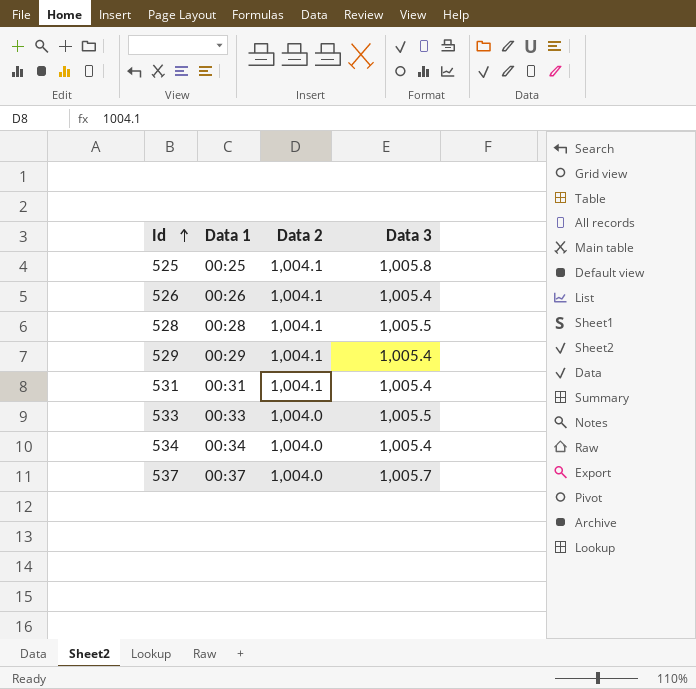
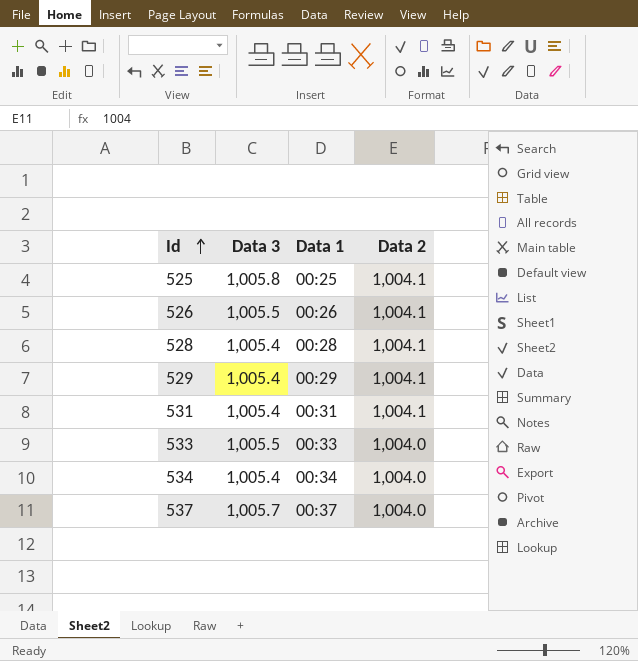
column Data 3 | position: 4 -> 2
526 | Data 3: 1,005.4 -> 1,005.5
528 | Data 3: 1,005.5 -> 1,005.4

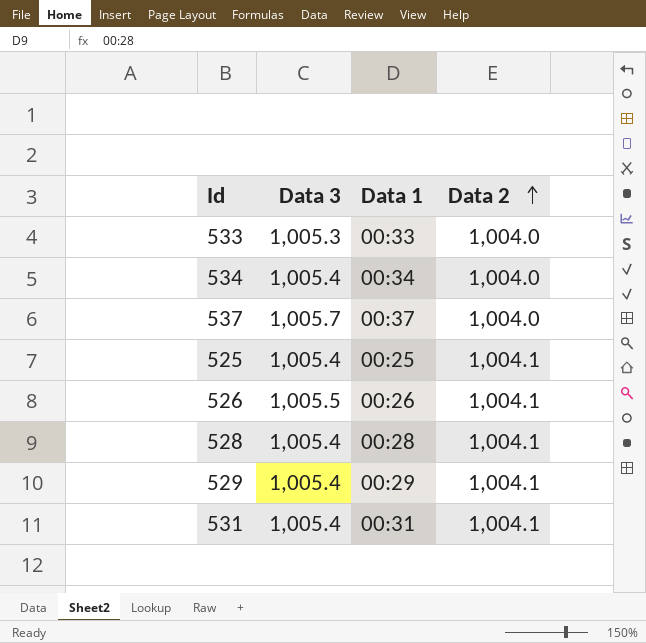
row order: Id ascending -> Data 2 ascending
533 | Data 3: 1,005.5 -> 1,005.3
525 | Data 3: 1,005.8 -> 1,005.4

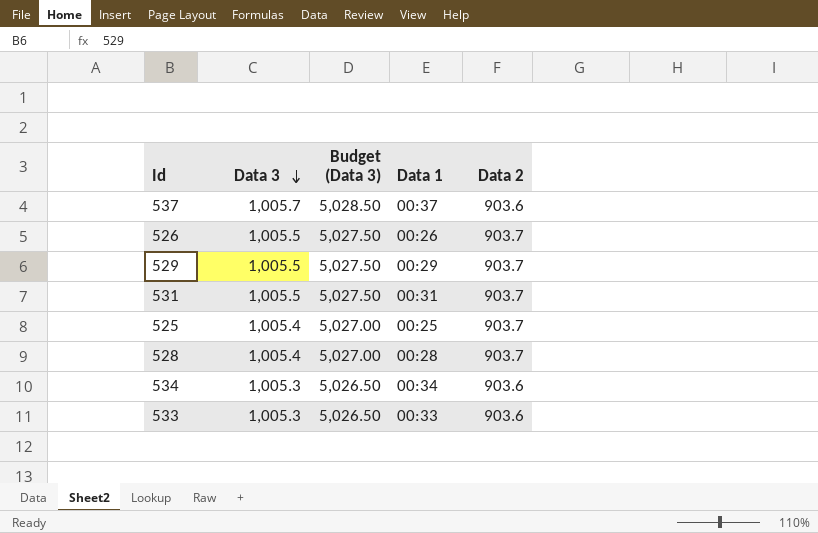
row order: Data 2 ascending -> Data 3 descending
column Budget (Data 3) | formula: none -> [Data 3] * 5
537 | Data 2: 1,004.0 -> 903.6
526 | Data 2: 1,004.1 -> 903.7
529 | Data 3: 1,005.4 -> 1,005.5
529 | Data 2: 1,004.1 -> 903.7
531 | Data 3: 1,005.4 -> 1,005.5
531 | Data 2: 1,004.1 -> 903.7
525 | Data 2: 1,004.1 -> 903.7
528 | Data 2: 1,004.1 -> 903.7
534 | Data 3: 1,005.4 -> 1,005.3
534 | Data 2: 1,004.0 -> 903.6
533 | Data 2: 1,004.0 -> 903.6

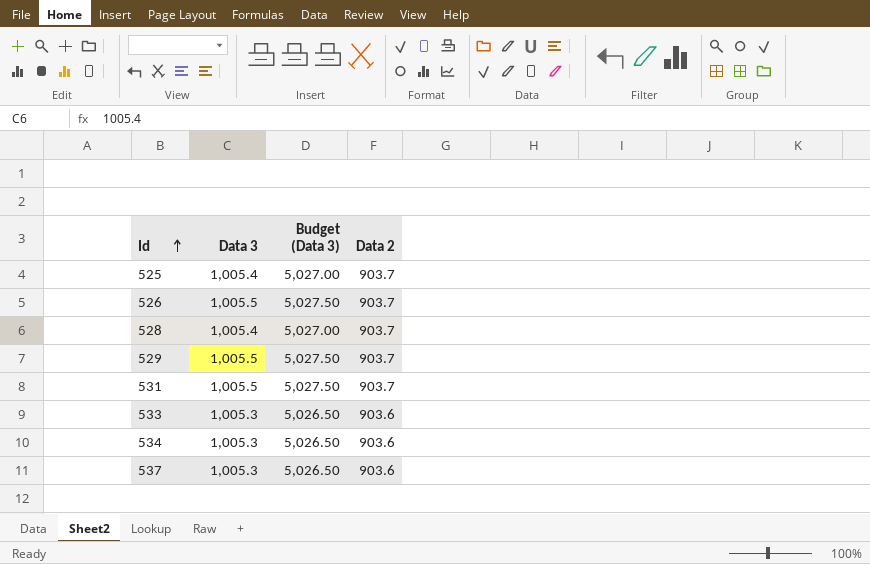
row order: Data 3 descending -> Id ascending
column Data 1 | position: 4 -> none
537 | Data 3: 1,005.7 -> 1,005.3
537 | Budget (Data 3): 5,028.50 -> 5,026.50

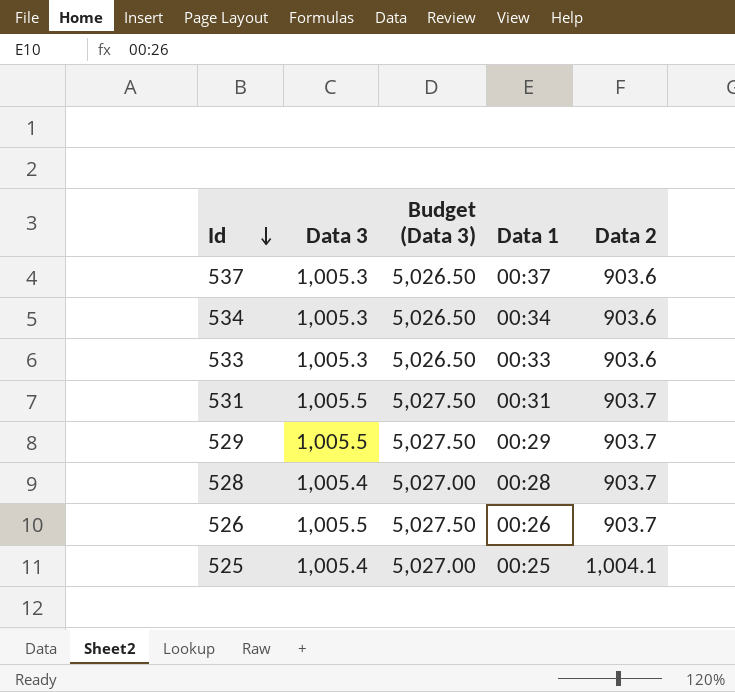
row order: Id ascending -> Id descending
column Data 1 | position: none -> 4
525 | Data 2: 903.7 -> 1,004.1

